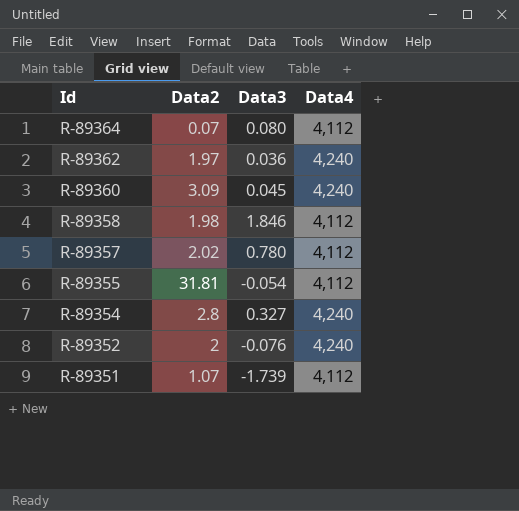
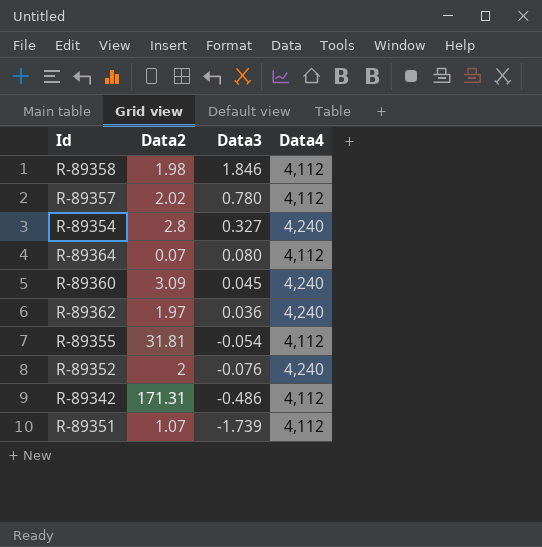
row order: Id descending -> Data3 descending
row R-89342: none -> 171.31 | -0.486 | 4,112

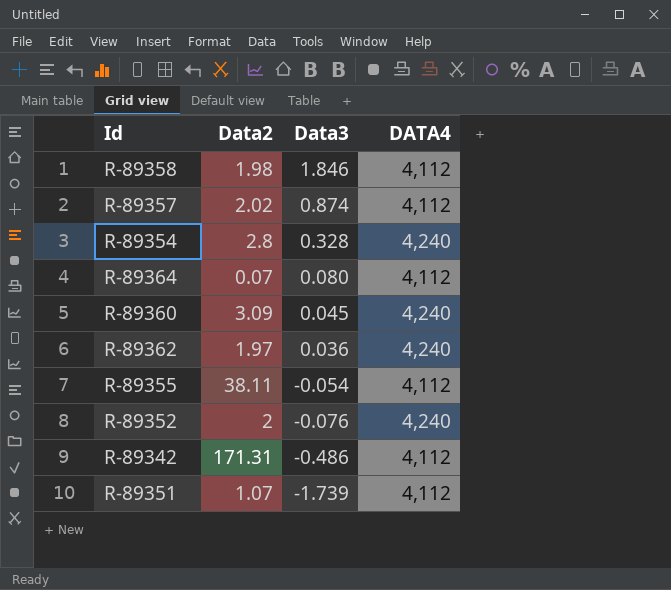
column name: Data4 -> DATA4
R-89357 | Data3: 0.780 -> 0.874
R-89354 | Data3: 0.327 -> 0.328
R-89355 | Data2: 31.81 -> 38.11

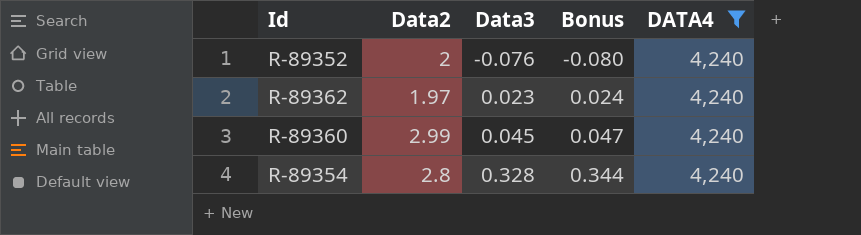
filter: none -> DATA4 = 4,240
row order: Data3 descending -> Data3 ascending
column Bonus | formula: none -> [Data3] * 1.05
R-89362 | Data3: 0.036 -> 0.023
R-89360 | Data2: 3.09 -> 2.99

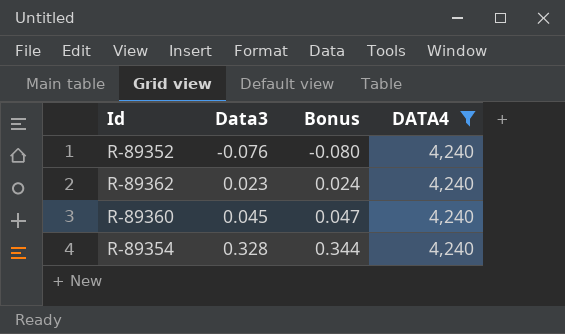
column Data2 | position: 2 -> none

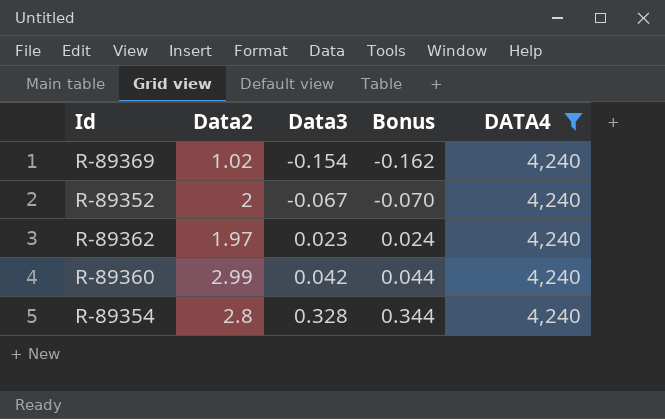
column Data2 | position: none -> 2
row R-89369: none -> 1.02 | -0.154 | -0.162 | 4,240
R-89352 | Data3: -0.076 -> -0.067
R-89352 | Bonus: -0.080 -> -0.070
R-89360 | Data3: 0.045 -> 0.042
R-89360 | Bonus: 0.047 -> 0.044

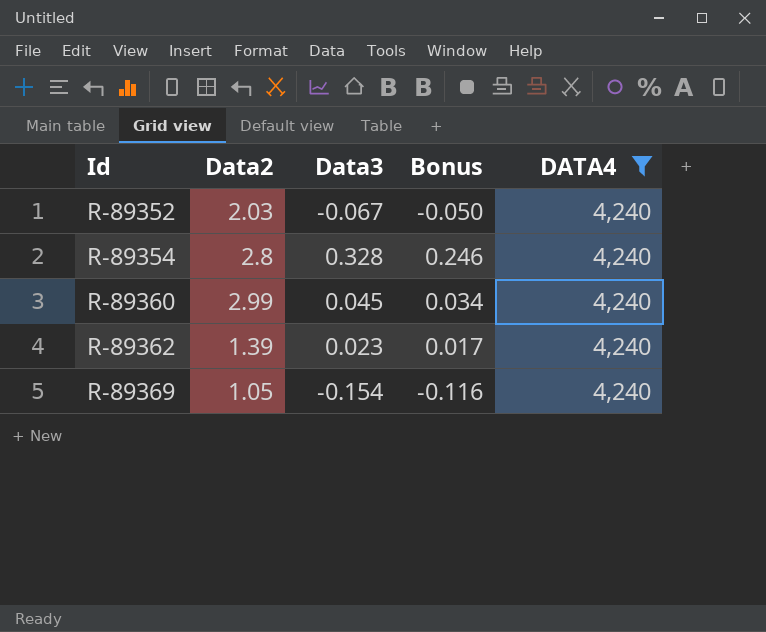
row order: Data3 ascending -> Id ascending
column Bonus | formula: [Data3] * 1.05 -> [Data3] * 0.75
R-89352 | Data2: 2 -> 2.03
R-89360 | Data3: 0.042 -> 0.045
R-89362 | Data2: 1.97 -> 1.39
R-89369 | Data2: 1.02 -> 1.05

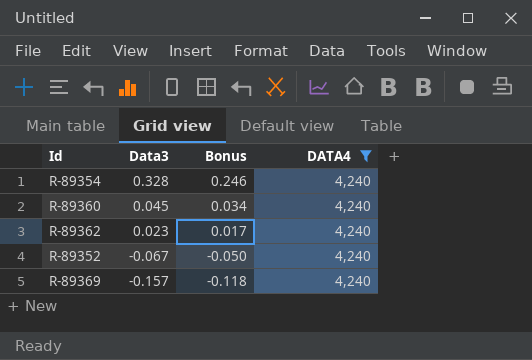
row order: Id ascending -> Data3 descending
column Data2 | position: 2 -> none
R-89369 | Data3: -0.154 -> -0.157
R-89369 | Bonus: -0.116 -> -0.118

